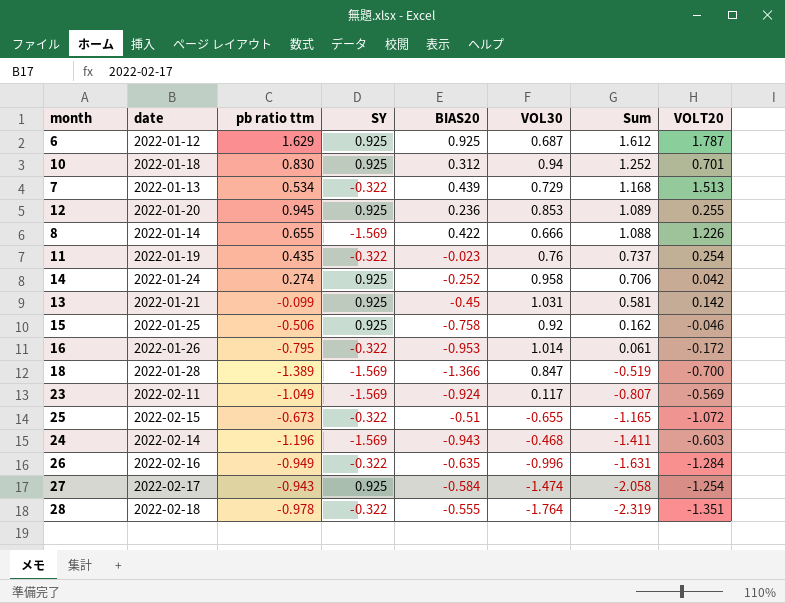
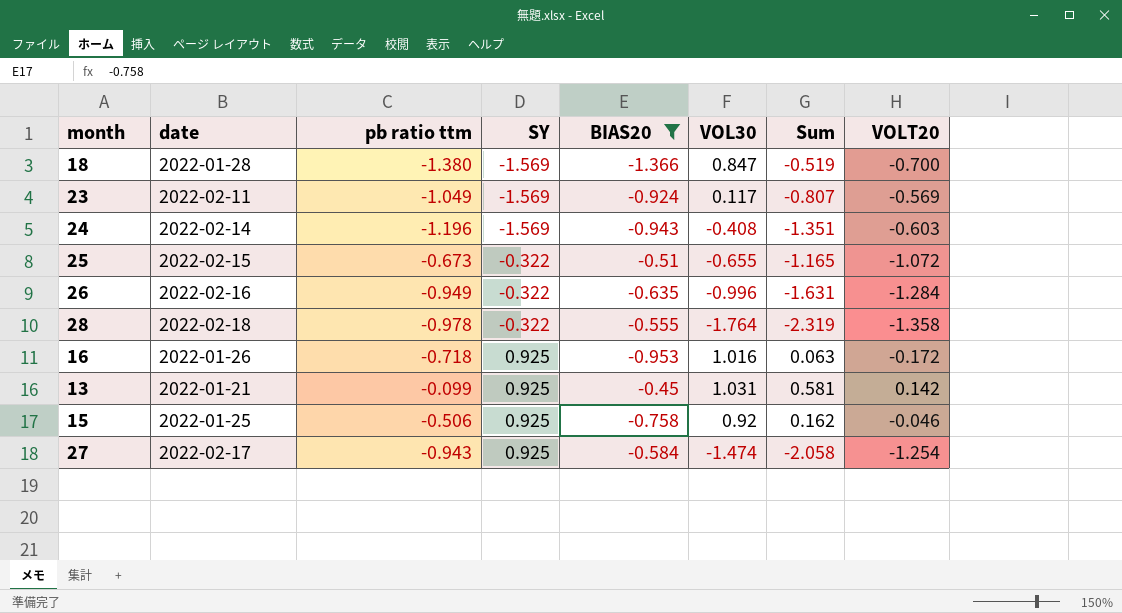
filter: none -> BIAS20 <= -0.45
row order: Sum descending -> SY ascending
18 | pb ratio ttm: -1.389 -> -1.380
24 | VOL30: -0.468 -> -0.408
24 | Sum: -1.411 -> -1.351
28 | VOLT20: -1.351 -> -1.358
16 | pb ratio ttm: -0.795 -> -0.718
16 | SY: -0.322 -> 0.925
16 | VOL30: 1.014 -> 1.016
16 | Sum: 0.061 -> 0.063

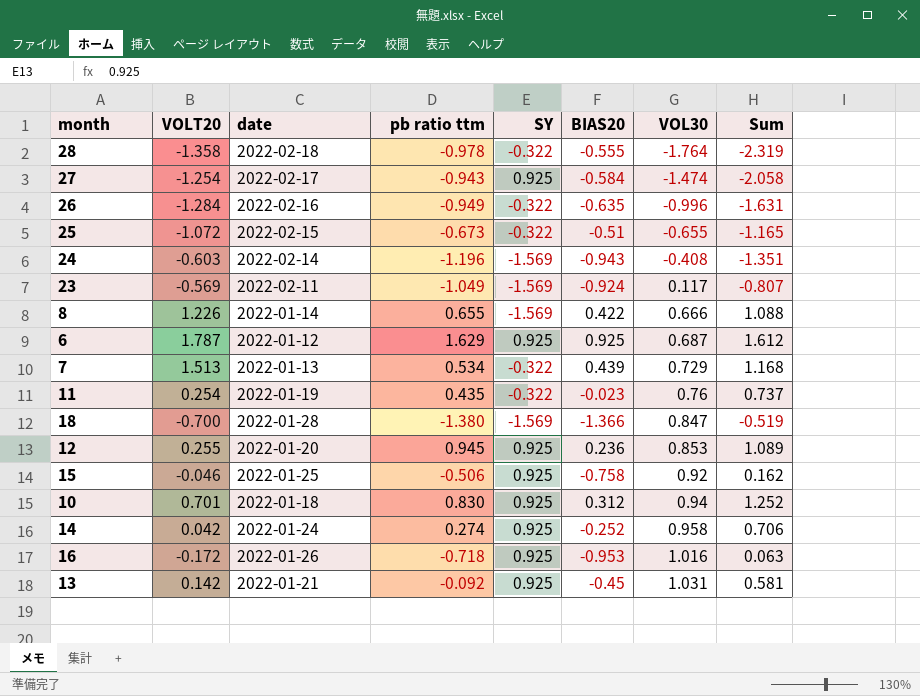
filter: BIAS20 <= -0.45 -> none
row order: SY ascending -> VOL30 ascending
column VOLT20 | position: 8 -> 2
13 | pb ratio ttm: -0.099 -> -0.092

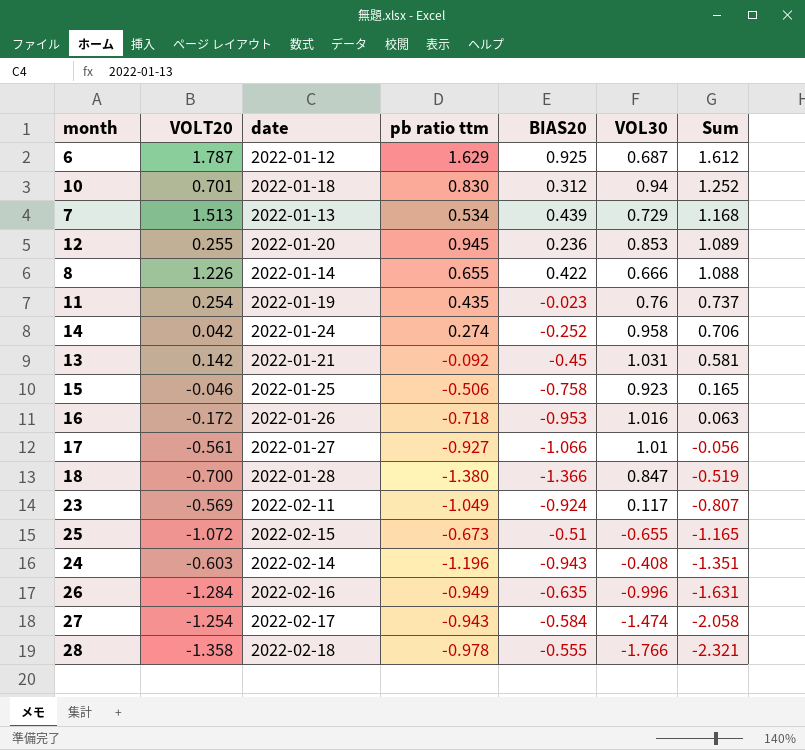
row order: VOL30 ascending -> Sum descending
column SY | position: 5 -> none
15 | VOL30: 0.92 -> 0.923
15 | Sum: 0.162 -> 0.165
row 17: none -> -0.561 | 2022-01-27 | -0.927 | -1.066 | 1.01 | -0.056
28 | VOL30: -1.764 -> -1.766
28 | Sum: -2.319 -> -2.321

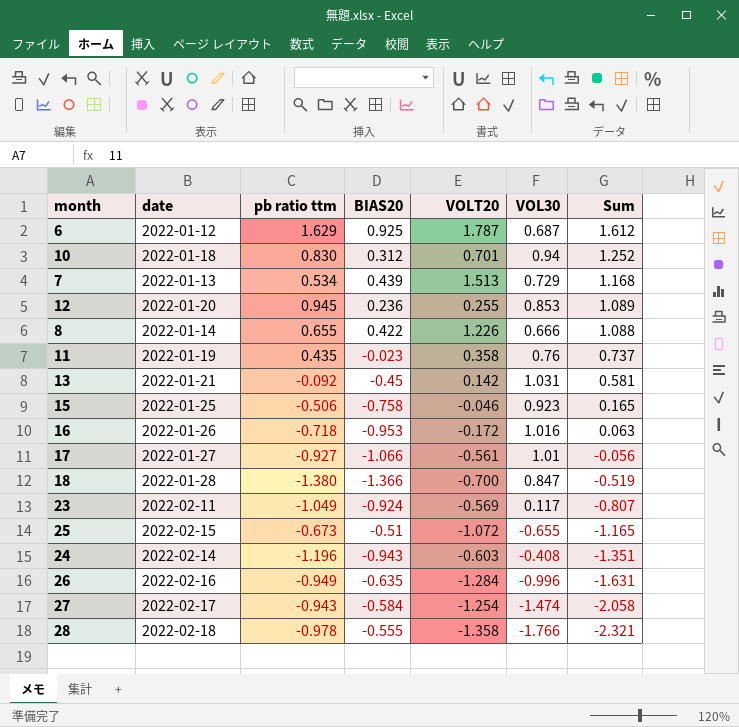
column VOLT20 | position: 2 -> 5
row 14: 0.042 | 2022-01-24 | 0.274 | -0.252 | 0.958 | 0.706 -> none
11 | VOLT20: 0.254 -> 0.358

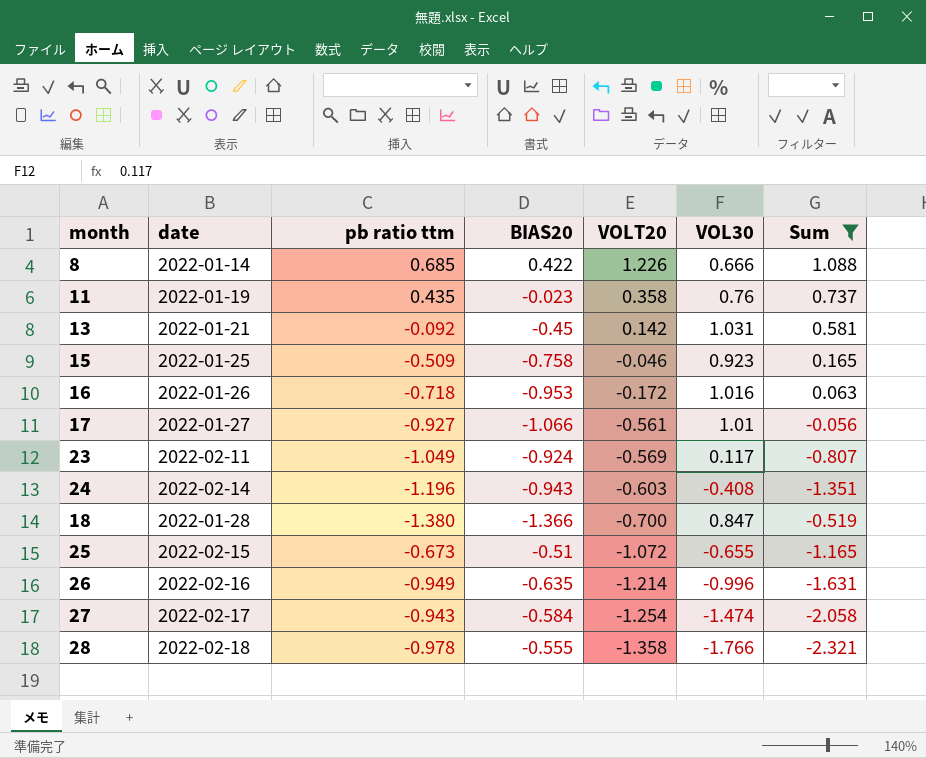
filter: none -> Sum <= 1.088
row order: Sum descending -> VOLT20 descending
8 | pb ratio ttm: 0.655 -> 0.685
15 | pb ratio ttm: -0.506 -> -0.509
26 | VOLT20: -1.284 -> -1.214

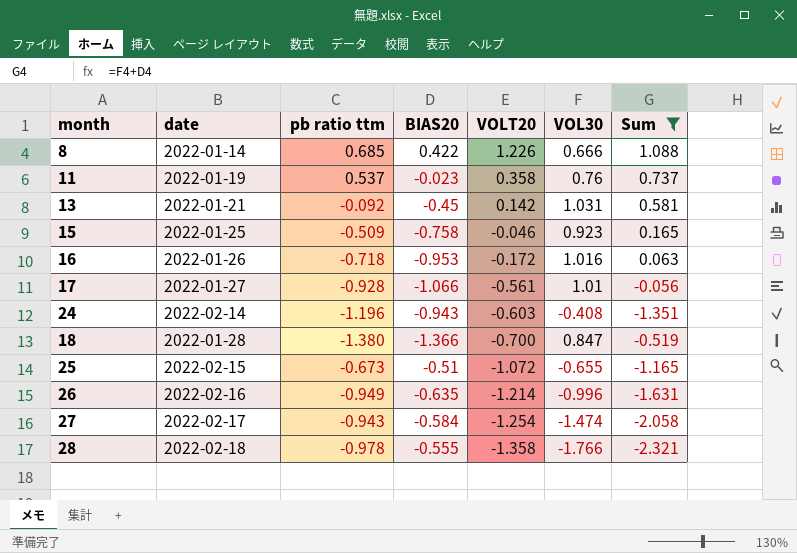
row 23: 2022-02-11 | -1.049 | -0.924 | -0.569 | 0.117 | -0.807 -> none
11 | pb ratio ttm: 0.435 -> 0.537
17 | pb ratio ttm: -0.927 -> -0.928

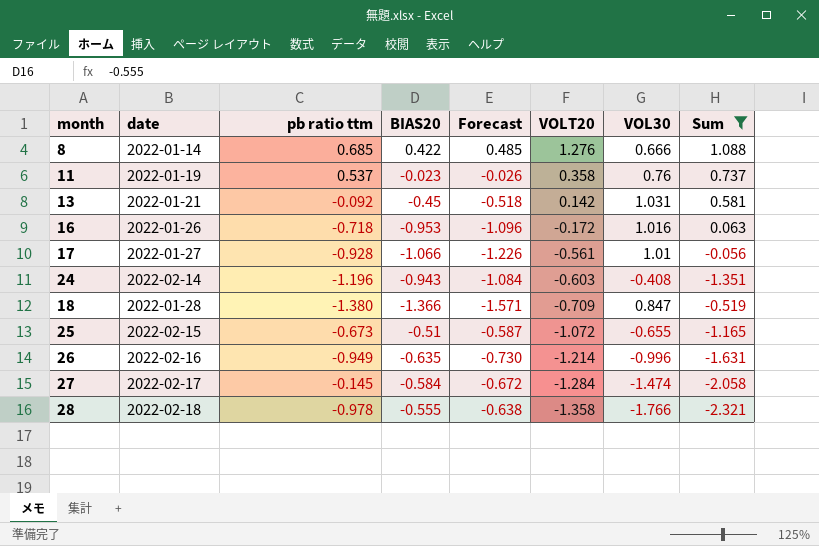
column Forecast | formula: none -> [BIAS20] * 1.15
row 15: 2022-01-25 | -0.509 | -0.758 | -0.046 | 0.923 | 0.165 -> none
8 | VOLT20: 1.226 -> 1.276
18 | VOLT20: -0.700 -> -0.709
27 | pb ratio ttm: -0.943 -> -0.145
27 | VOLT20: -1.254 -> -1.284

